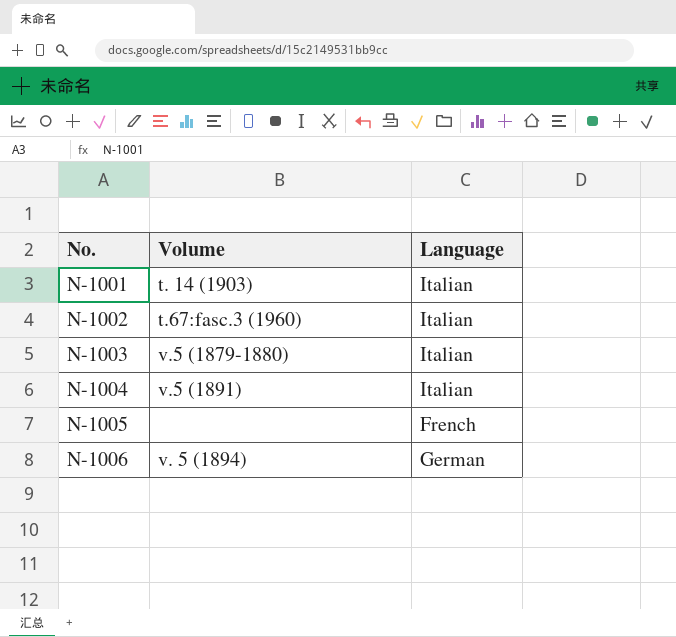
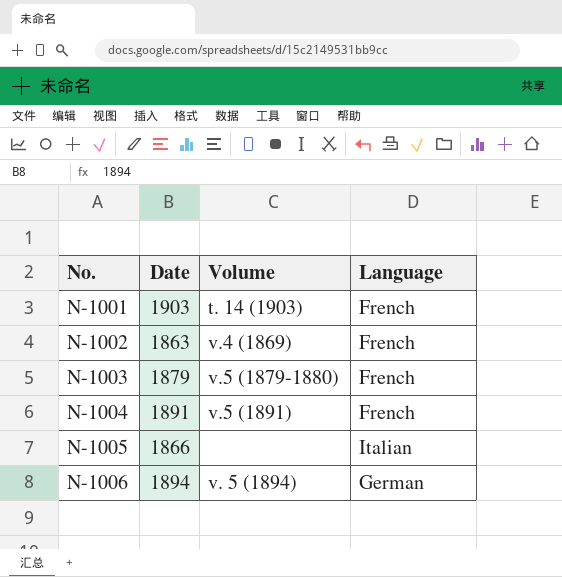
column Date | position: none -> 2
N-1001 | Language: Italian -> French
N-1002 | Volume: t.67:fasc.3 (1960) -> v.4 (1869)
N-1002 | Language: Italian -> French
N-1003 | Language: Italian -> French
N-1004 | Language: Italian -> French
N-1005 | Language: French -> Italian

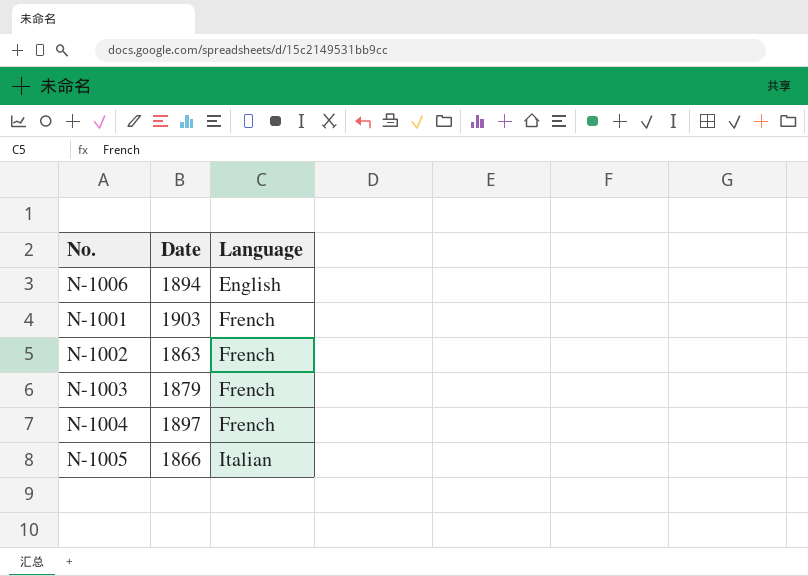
row order: No. ascending -> Language ascending
column Volume | position: 3 -> none
N-1006 | Language: German -> English
N-1004 | Date: 1891 -> 1897

